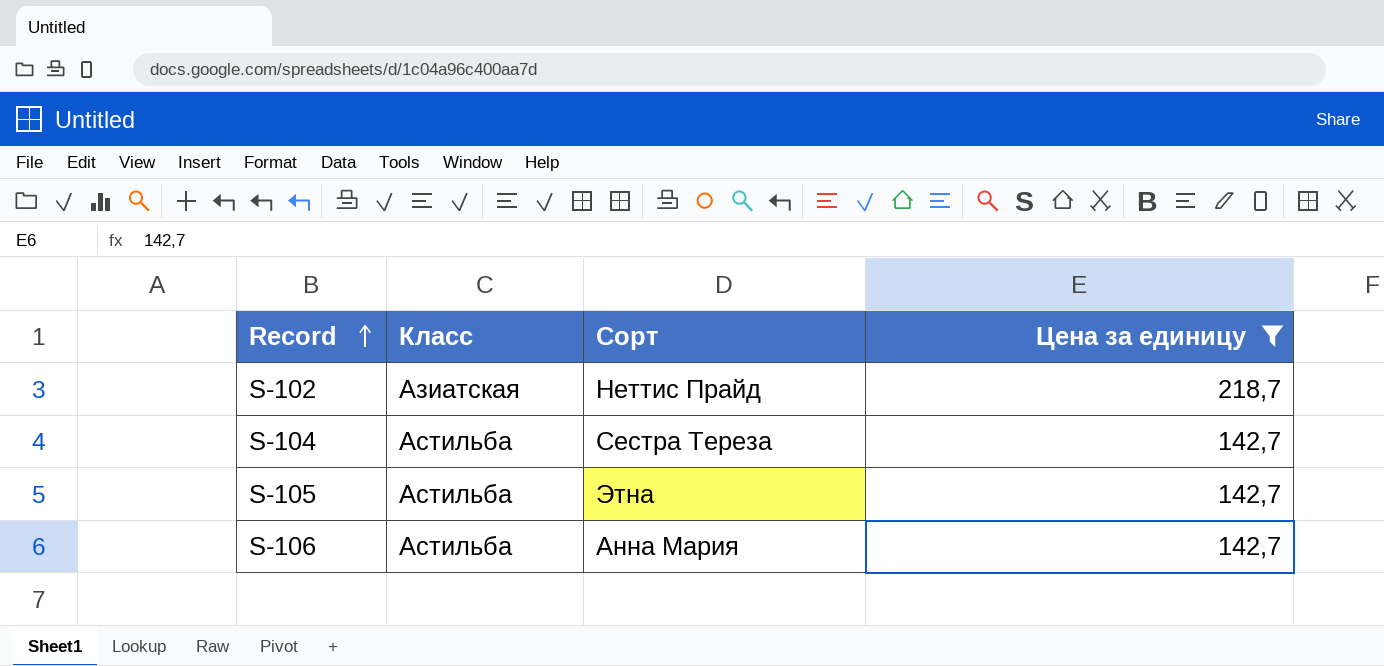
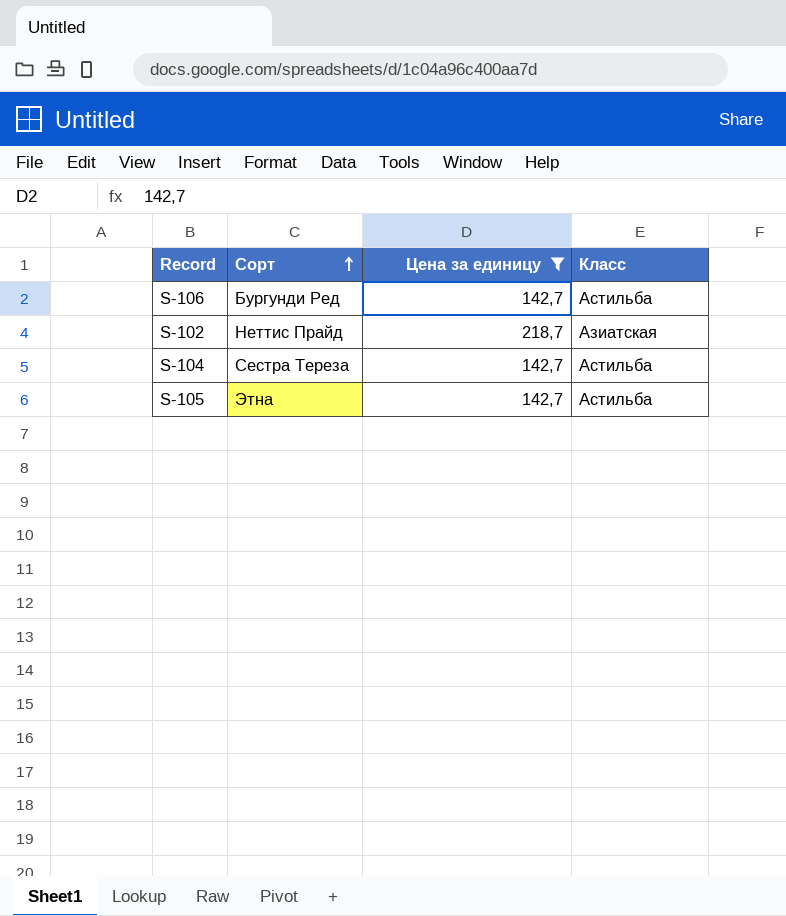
row order: Record ascending -> Сорт ascending
column Класс | position: 2 -> 4
S-106 | Сорт: Анна Мария -> Бургунди Ред

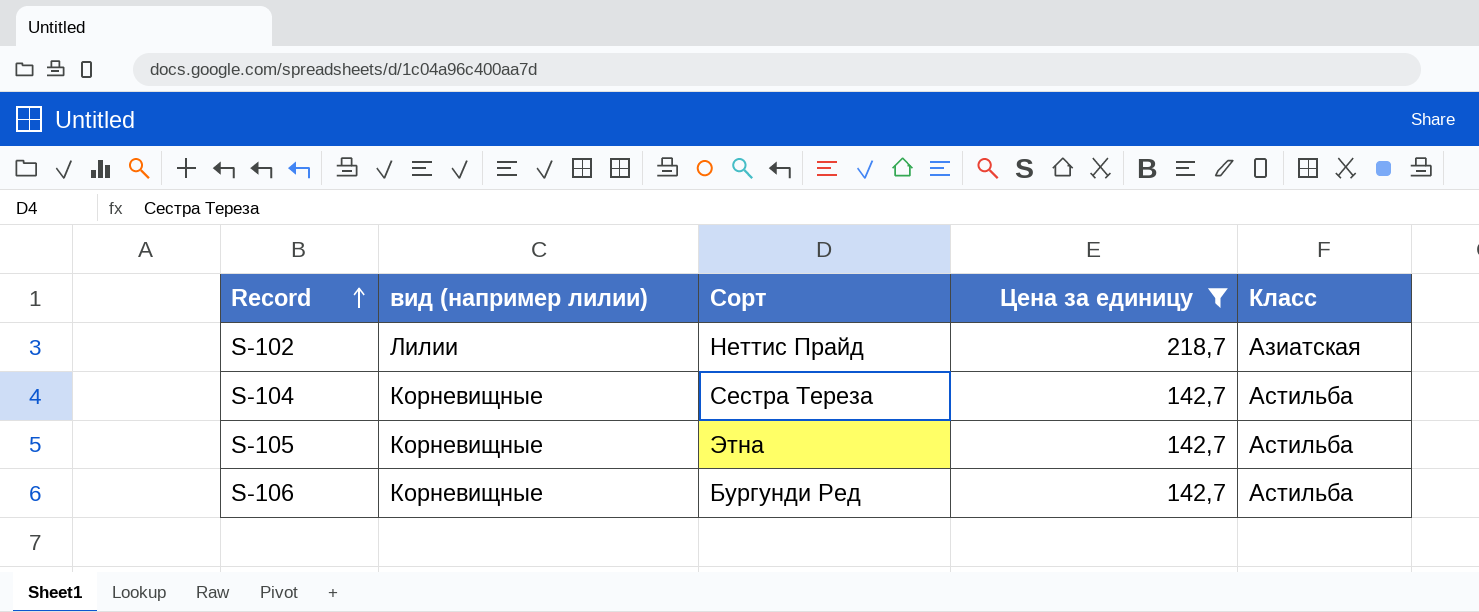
row order: Сорт ascending -> Record ascending
column вид (например лилии) | position: none -> 2

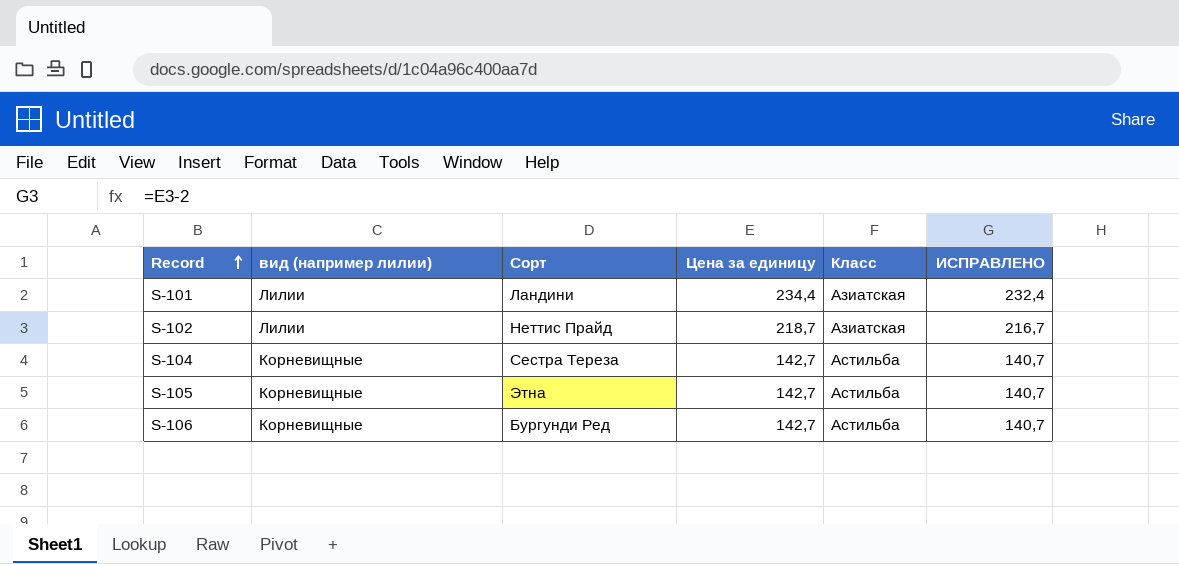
filter: Цена за единицу != 234,4 -> none
column ИСПРАВЛЕНО | formula: none -> [Цена за единицу] - 2

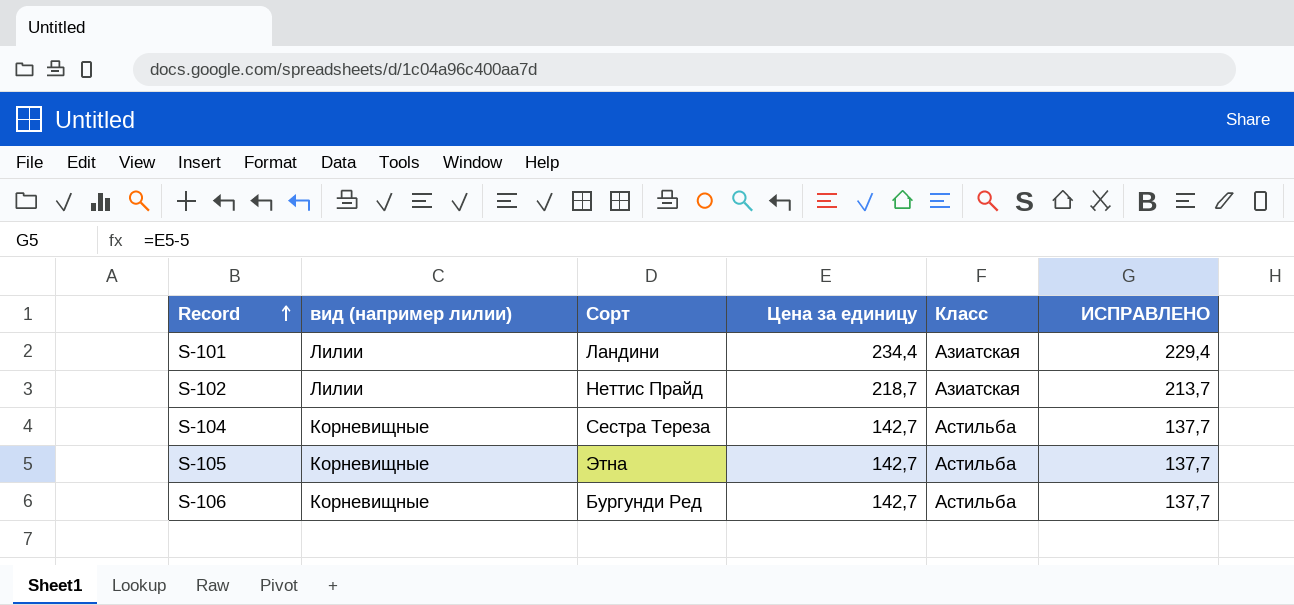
column ИСПРАВЛЕНО | formula: [Цена за единицу] - 2 -> [Цена за единицу] - 5

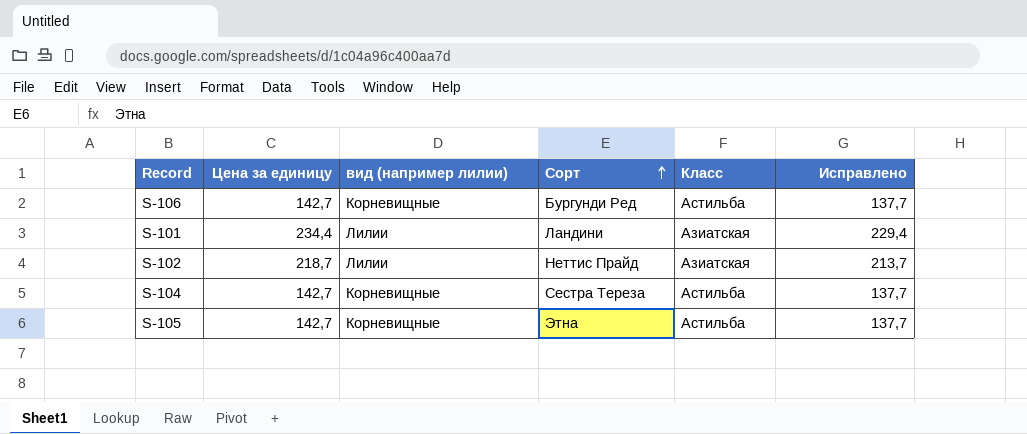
row order: Record ascending -> Сорт ascending
column Цена за единицу | position: 4 -> 2
column name: ИСПРАВЛЕНО -> Исправлено

